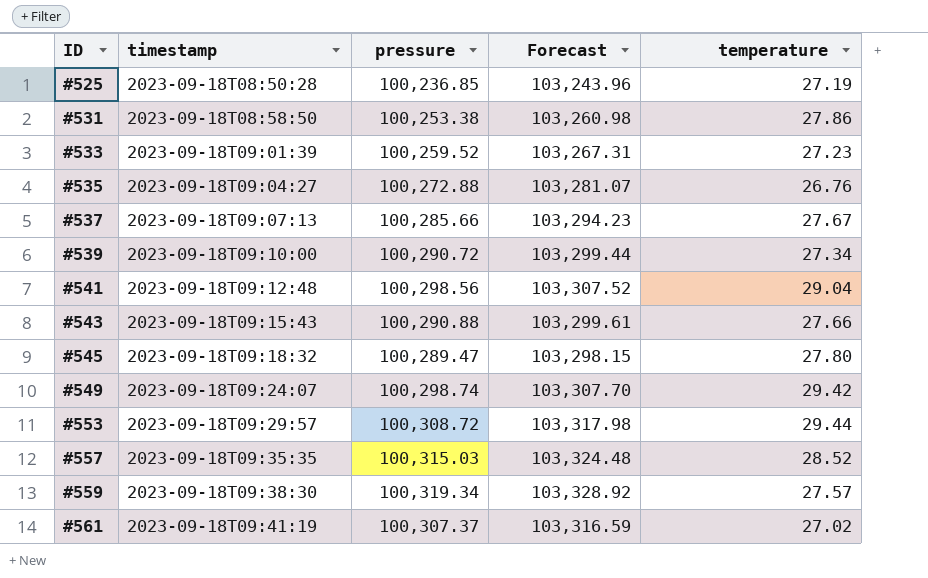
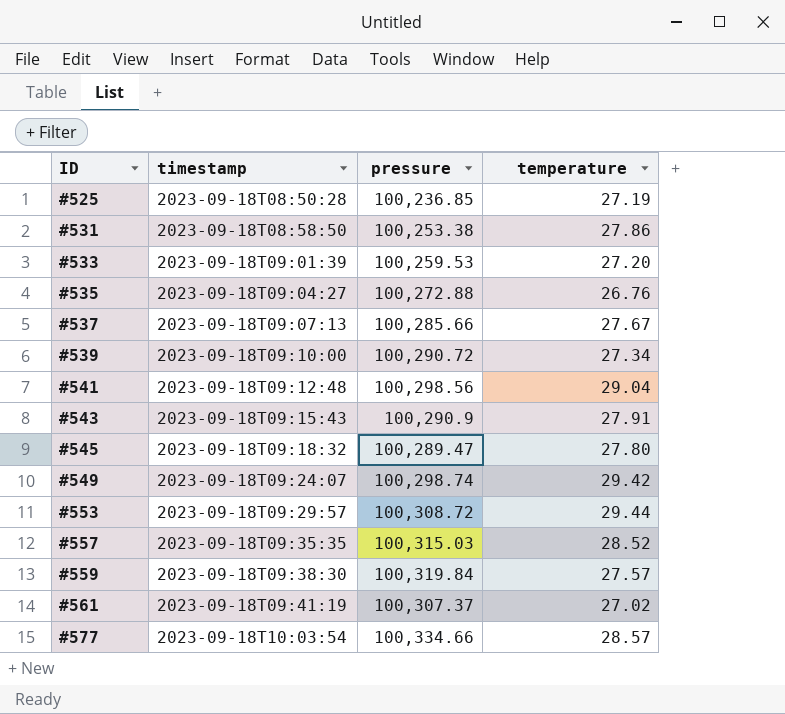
column Forecast | formula: [pressure] * 1.03 -> none
#533 | pressure: 100,259.52 -> 100,259.53
#533 | temperature: 27.23 -> 27.20
#543 | pressure: 100,290.88 -> 100,290.9
#543 | temperature: 27.66 -> 27.91
#559 | pressure: 100,319.34 -> 100,319.84
row #577: none -> 2023-09-18T10:03:54 | 100,334.66 | 28.57

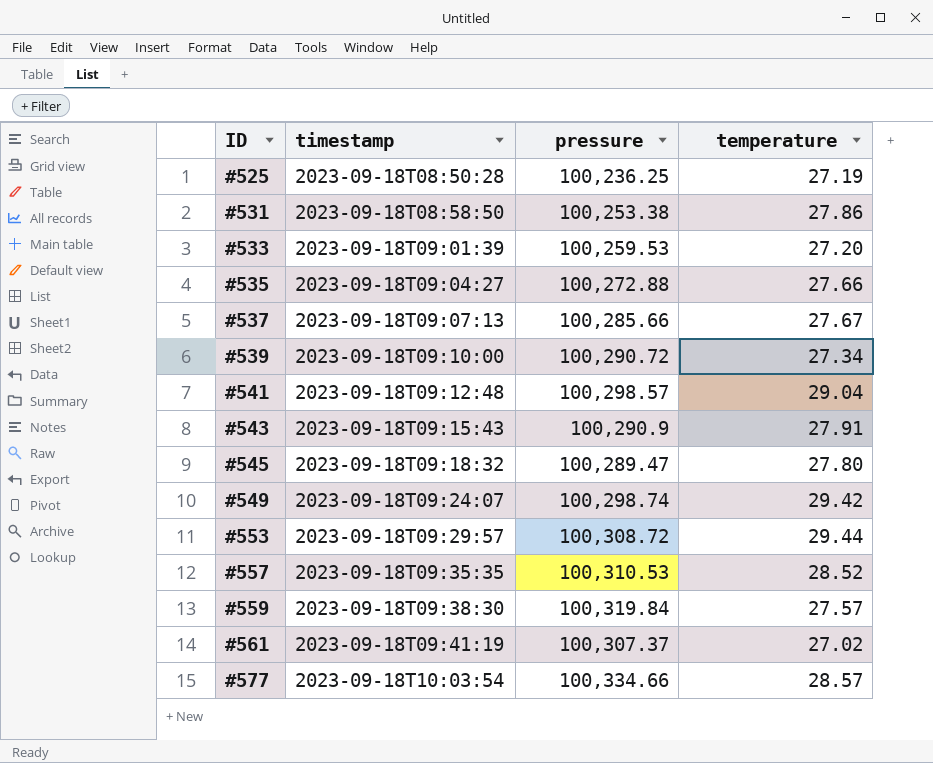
#525 | pressure: 100,236.85 -> 100,236.25
#535 | temperature: 26.76 -> 27.66
#541 | pressure: 100,298.56 -> 100,298.57
#557 | pressure: 100,315.03 -> 100,310.53

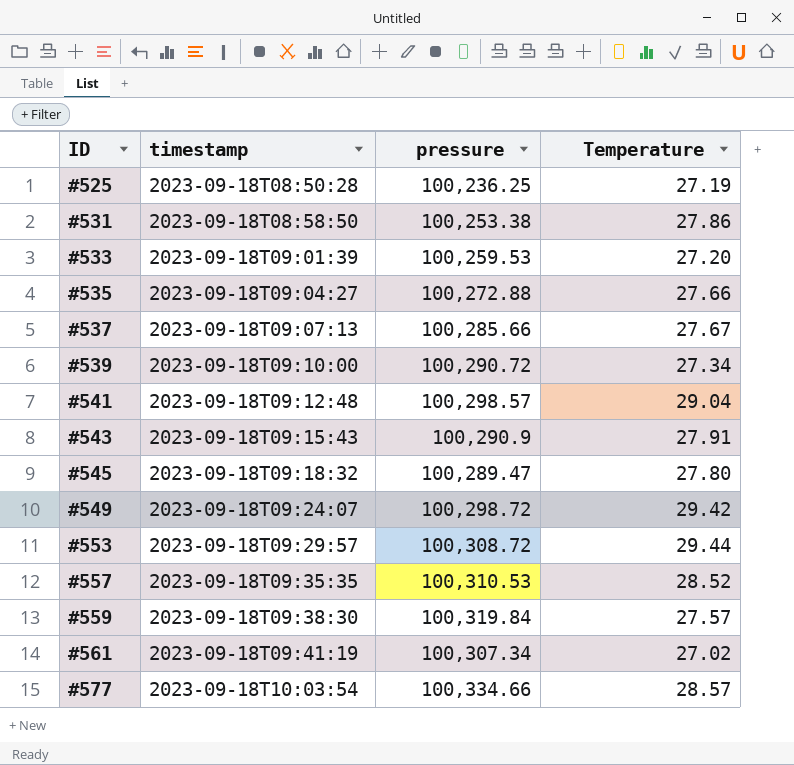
column name: temperature -> Temperature
#549 | pressure: 100,298.74 -> 100,298.72
#561 | pressure: 100,307.37 -> 100,307.34

